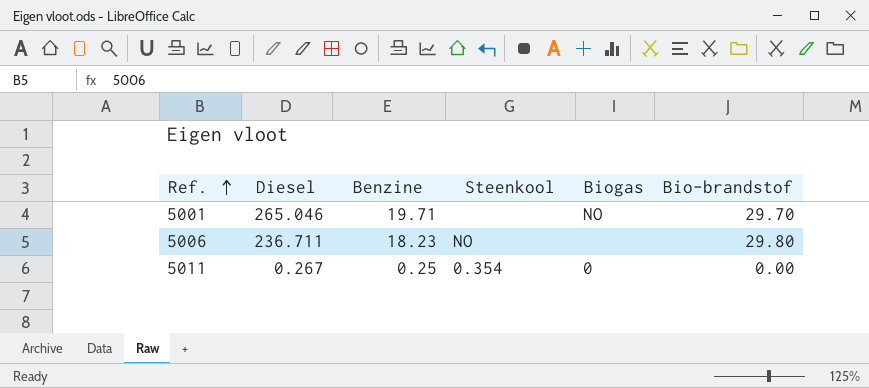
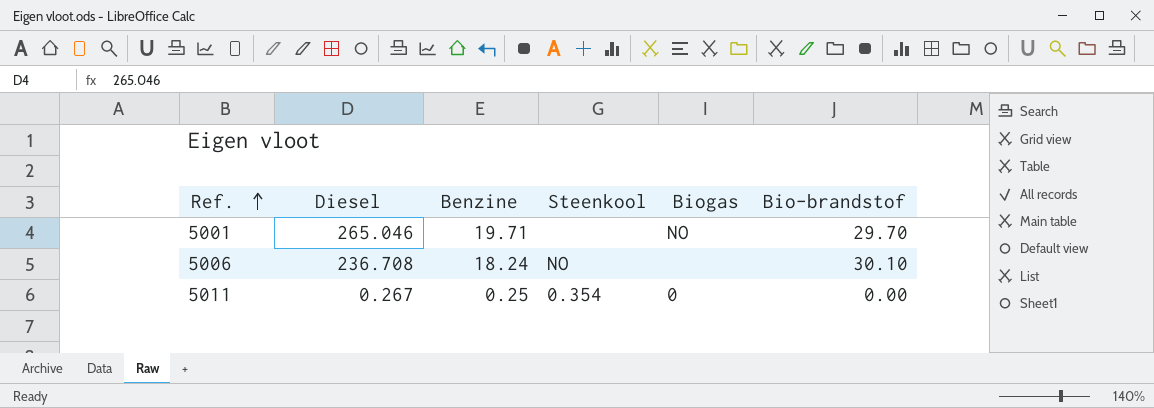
5006 | Diesel: 236.711 -> 236.708
5006 | Benzine: 18.23 -> 18.24
5006 | Bio-brandstof: 29.80 -> 30.10

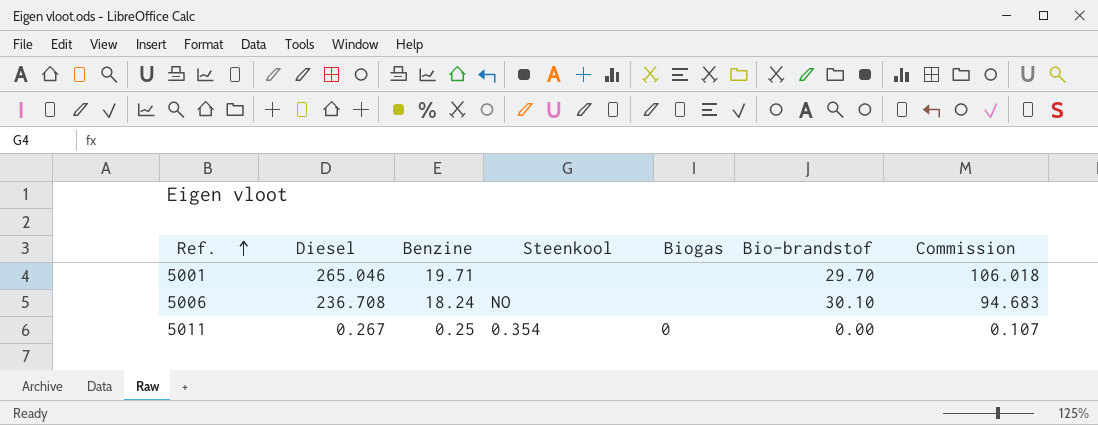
column Commission | formula: none -> [Diesel] * 0.4
5001 | Biogas: NO -> none

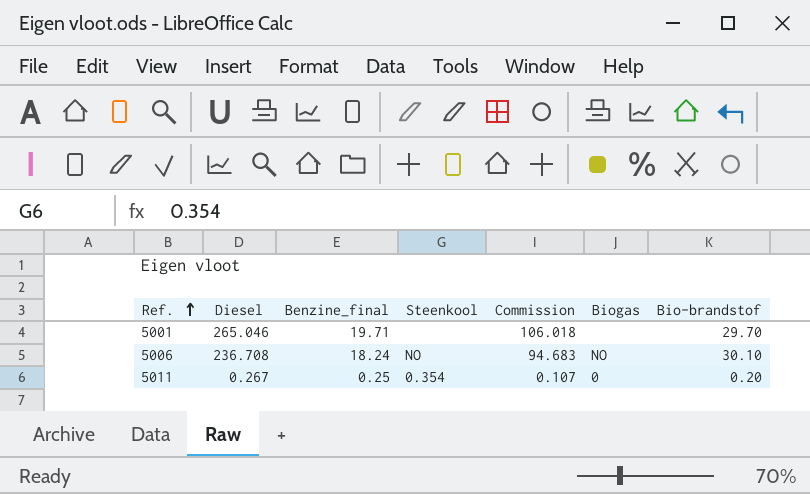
column name: Benzine -> Benzine_final
column Commission | position: 7 -> 5
5006 | Biogas: none -> NO
5011 | Bio-brandstof: 0.00 -> 0.20

